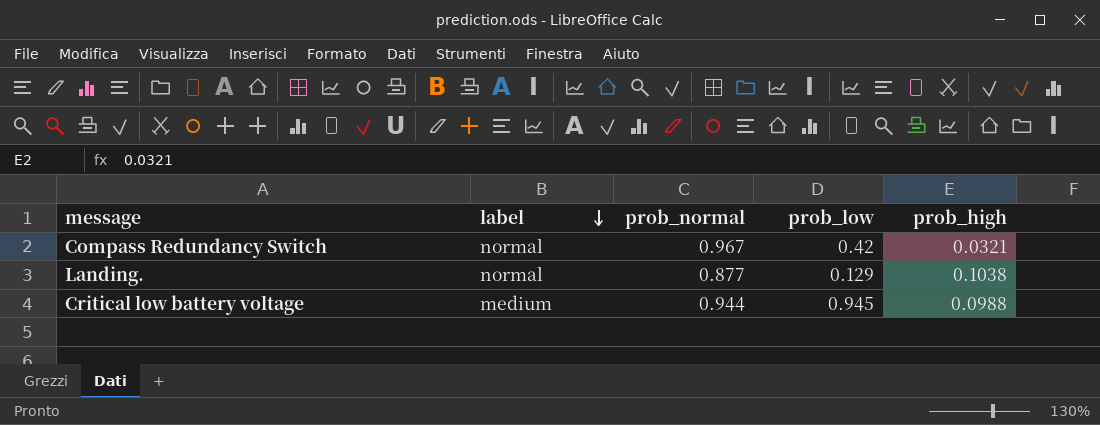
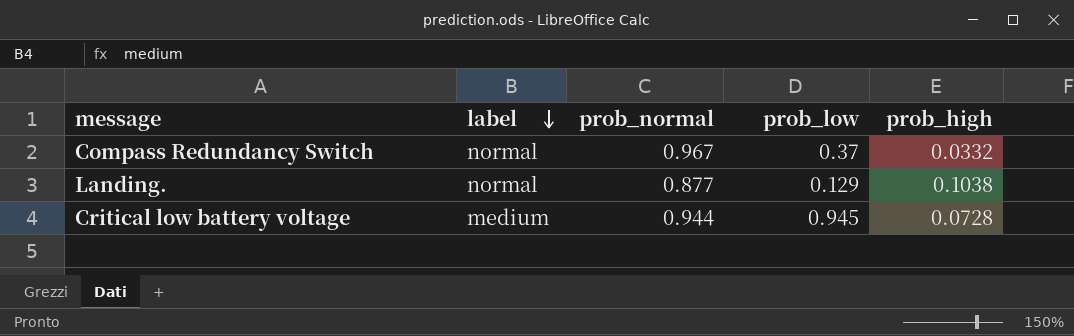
Compass Redundancy Switch | prob_low: 0.42 -> 0.37
Compass Redundancy Switch | prob_high: 0.0321 -> 0.0332
Critical low battery voltage | prob_high: 0.0988 -> 0.0728

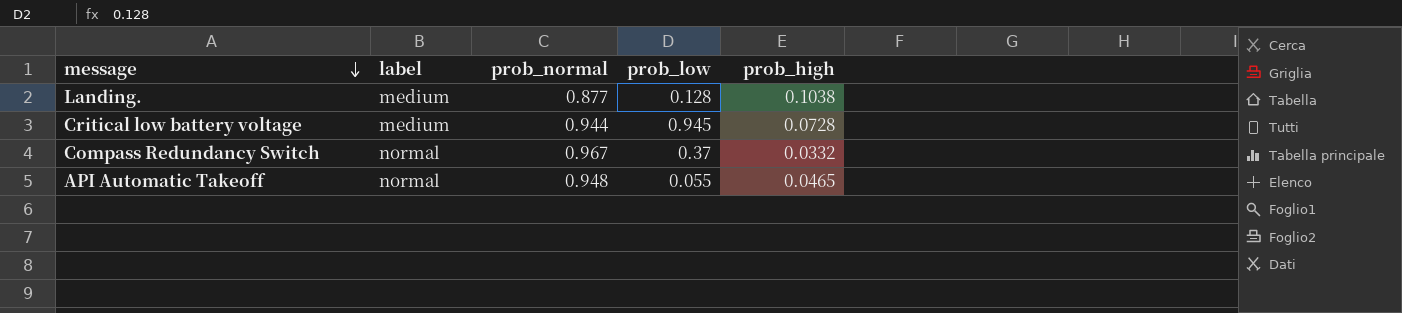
row order: label descending -> message descending
Landing. | label: normal -> medium
Landing. | prob_low: 0.129 -> 0.128
row API Automatic Takeoff: none -> normal | 0.948 | 0.055 | 0.0465

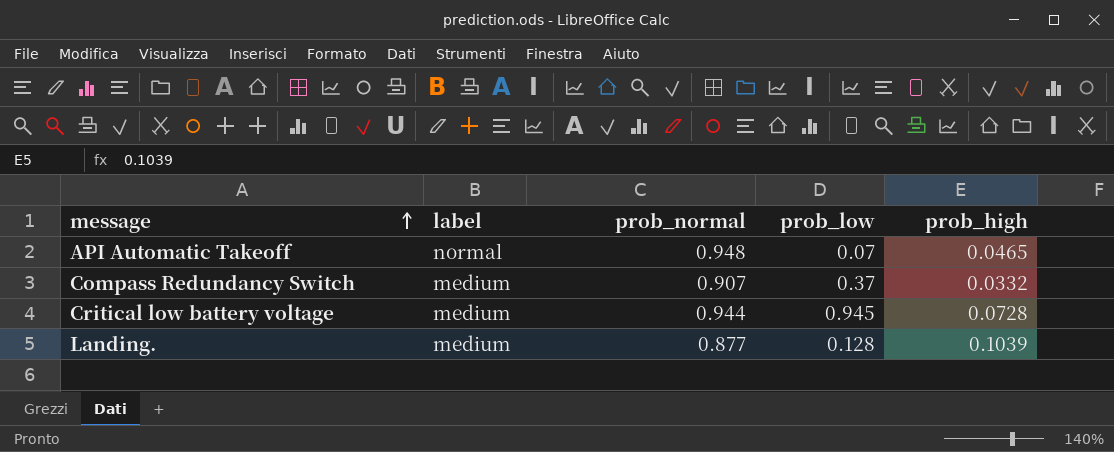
row order: message descending -> message ascending
API Automatic Takeoff | prob_low: 0.055 -> 0.07
Compass Redundancy Switch | label: normal -> medium
Compass Redundancy Switch | prob_normal: 0.967 -> 0.907
Landing. | prob_high: 0.1038 -> 0.1039

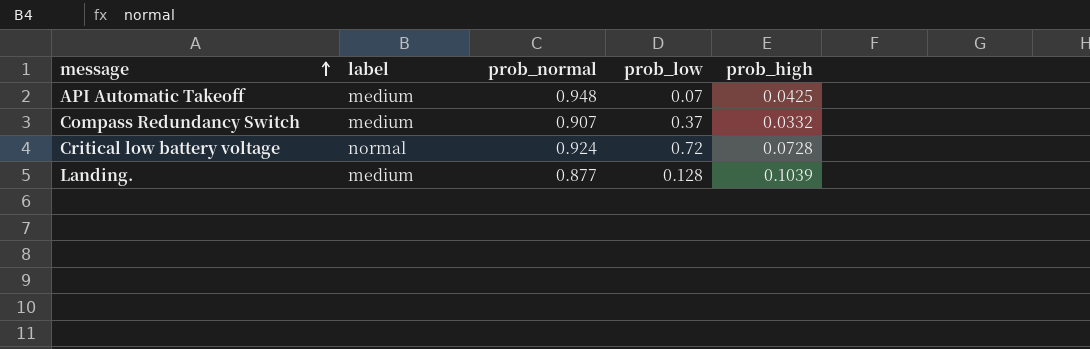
API Automatic Takeoff | label: normal -> medium
API Automatic Takeoff | prob_high: 0.0465 -> 0.0425
Critical low battery voltage | label: medium -> normal
Critical low battery voltage | prob_normal: 0.944 -> 0.924
Critical low battery voltage | prob_low: 0.945 -> 0.72

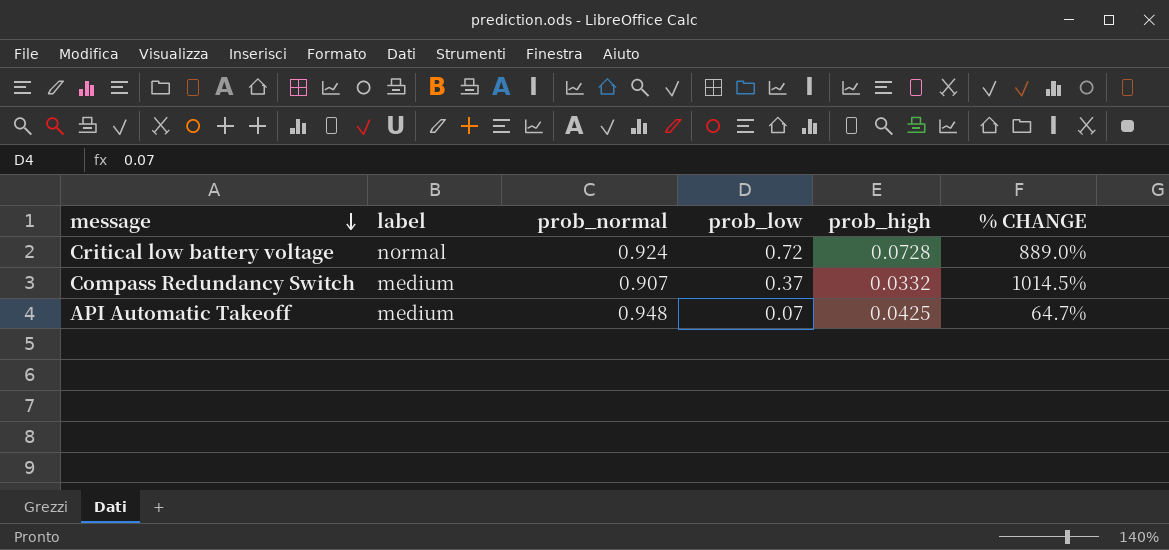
row order: message ascending -> message descending
column % CHANGE | formula: none -> ([prob_low] - [prob_high]) / [prob_high]
row Landing.: medium | 0.877 | 0.128 | 0.1039 -> none

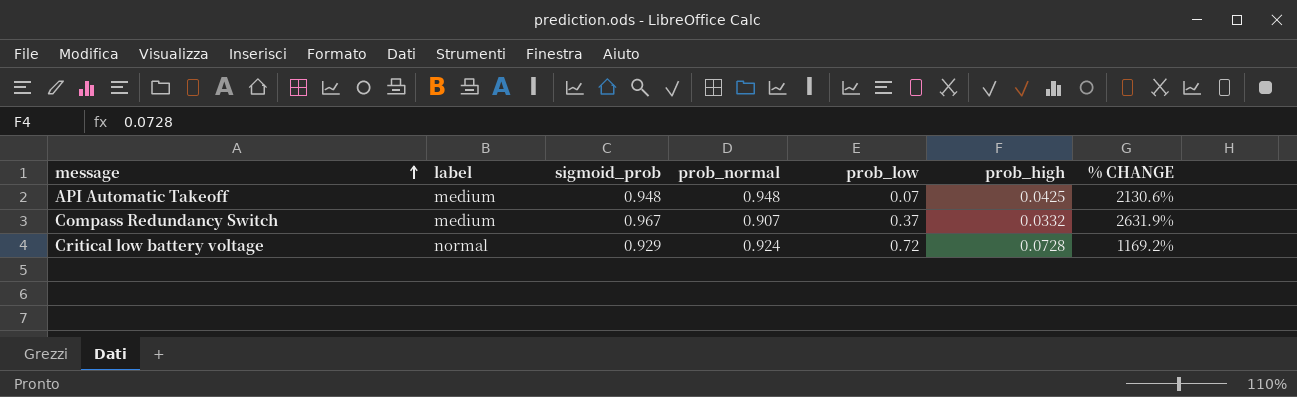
row order: message descending -> message ascending
column sigmoid_prob | position: none -> 3
column % CHANGE | formula: ([prob_low] - [prob_high]) / [prob_high] -> ([prob_normal] - [prob_high]) / [prob_high]

